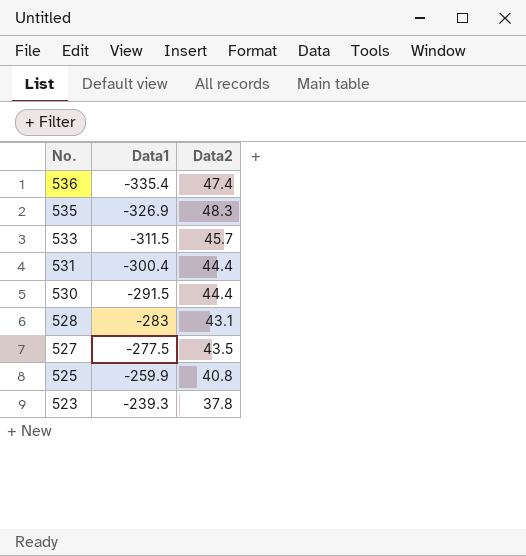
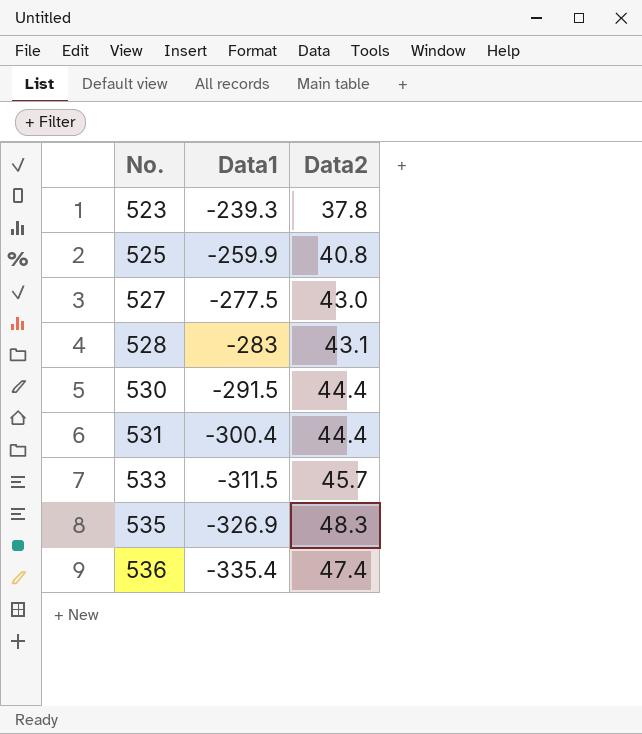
row order: No. descending -> No. ascending
527 | Data2: 43.5 -> 43.0

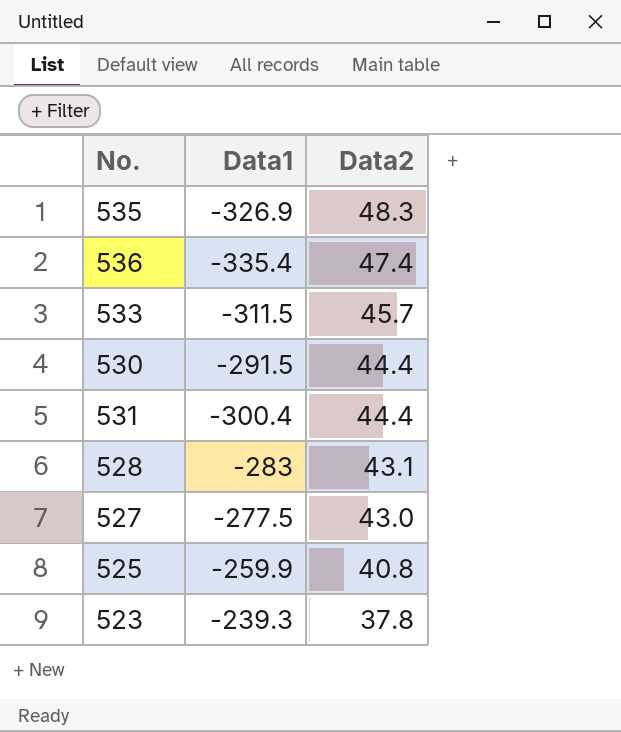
row order: No. ascending -> Data2 descending

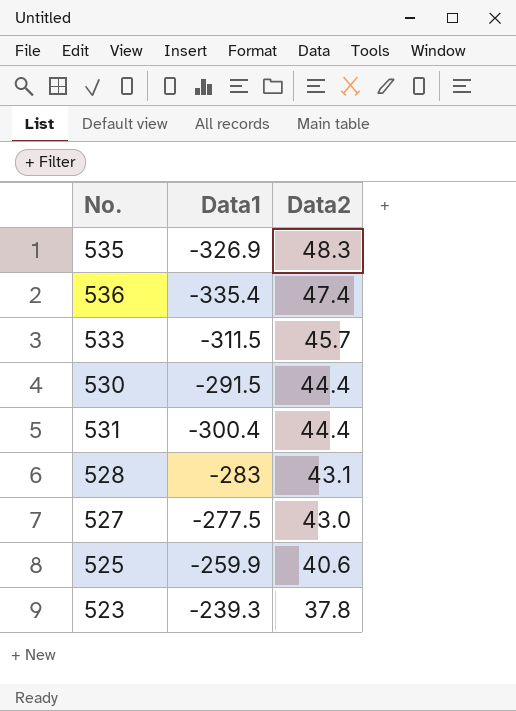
525 | Data2: 40.8 -> 40.6

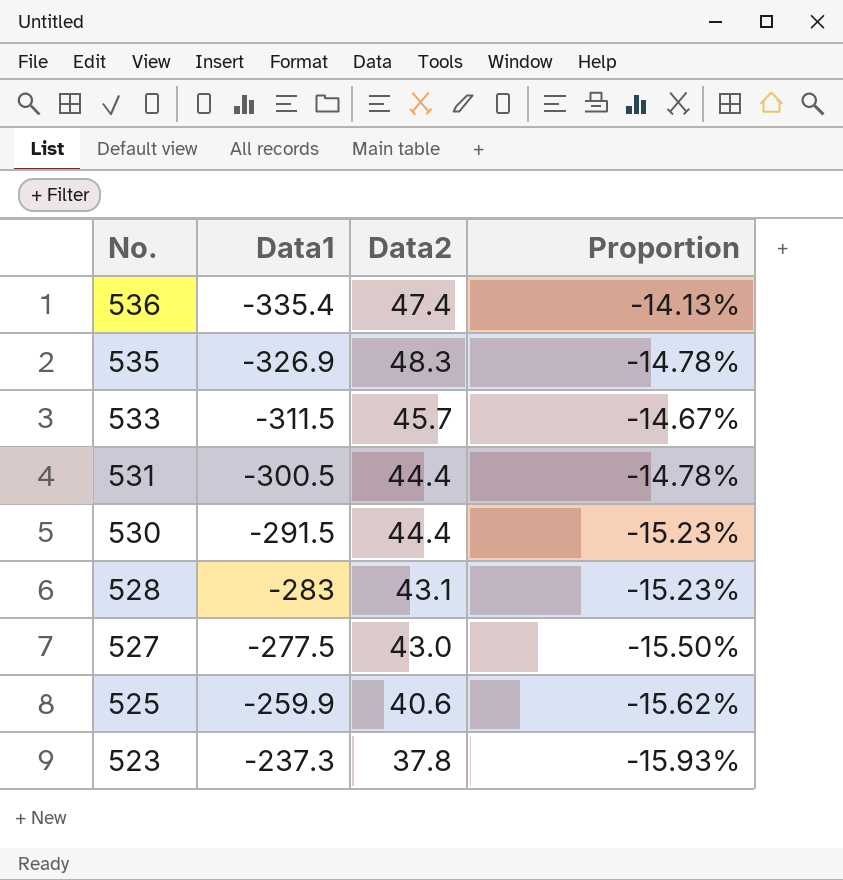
row order: Data2 descending -> No. descending
column Proportion | formula: none -> [Data2] / [Data1]
531 | Data1: -300.4 -> -300.5
523 | Data1: -239.3 -> -237.3

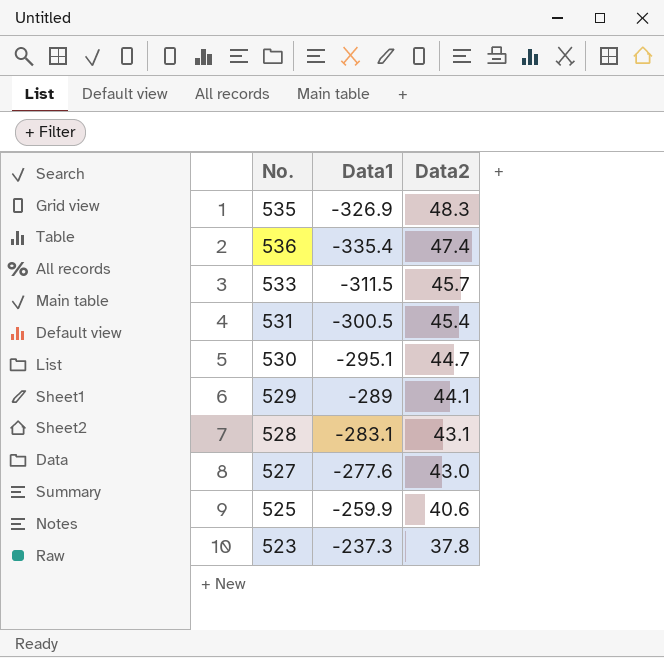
row order: No. descending -> Data2 descending
column Proportion | formula: [Data2] / [Data1] -> none
531 | Data2: 44.4 -> 45.4
530 | Data1: -291.5 -> -295.1
530 | Data2: 44.4 -> 44.7
row 529: none -> -289 | 44.1
528 | Data1: -283 -> -283.1
527 | Data1: -277.5 -> -277.6

